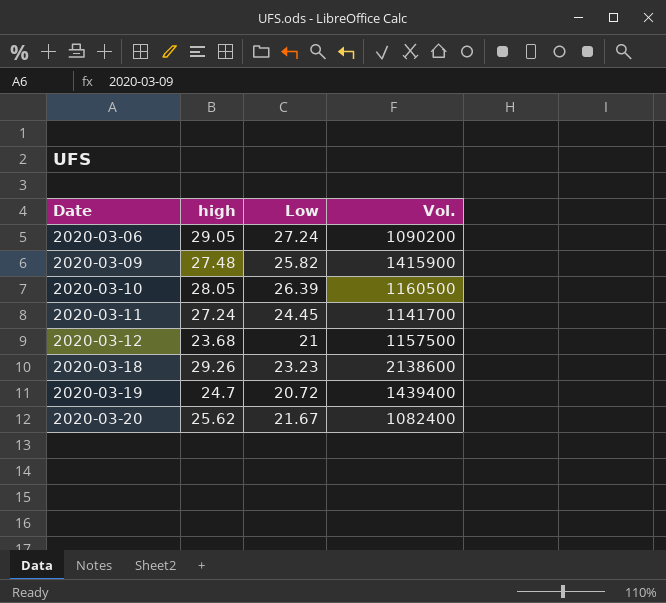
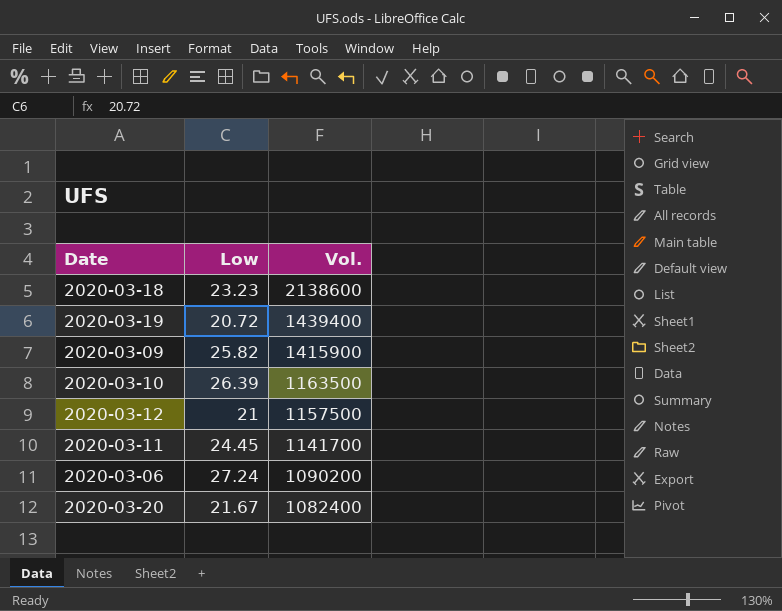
row order: Date ascending -> Vol. descending
column high | position: 2 -> none
2020-03-10 | Vol.: 1160500 -> 1163500

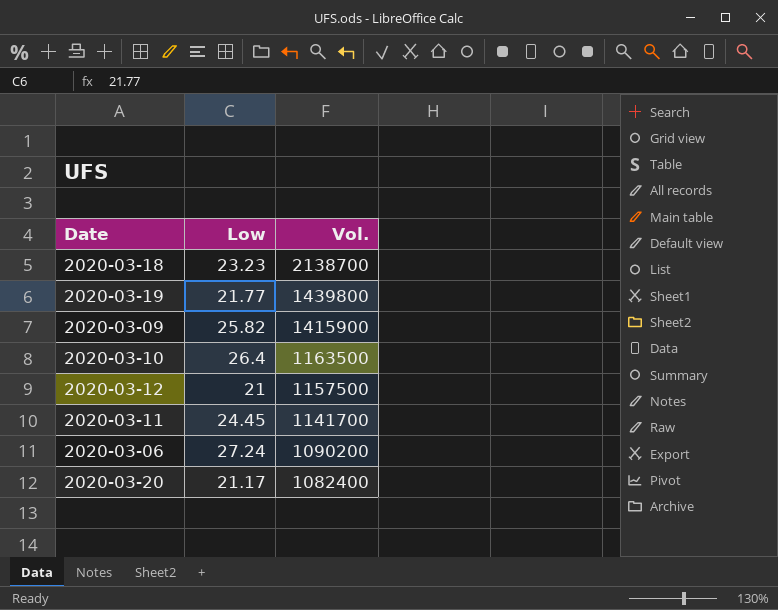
2020-03-18 | Vol.: 2138600 -> 2138700
2020-03-19 | Low: 20.72 -> 21.77
2020-03-19 | Vol.: 1439400 -> 1439800
2020-03-10 | Low: 26.39 -> 26.4
2020-03-20 | Low: 21.67 -> 21.17

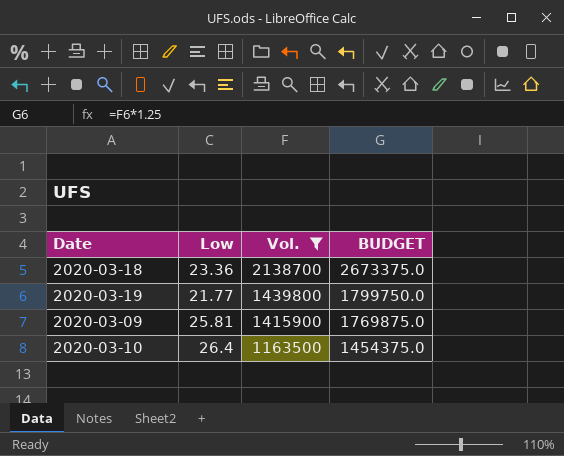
filter: none -> Vol. >= 1163500
column BUDGET | formula: none -> [Vol.] * 1.25
2020-03-18 | Low: 23.23 -> 23.36
2020-03-09 | Low: 25.82 -> 25.81

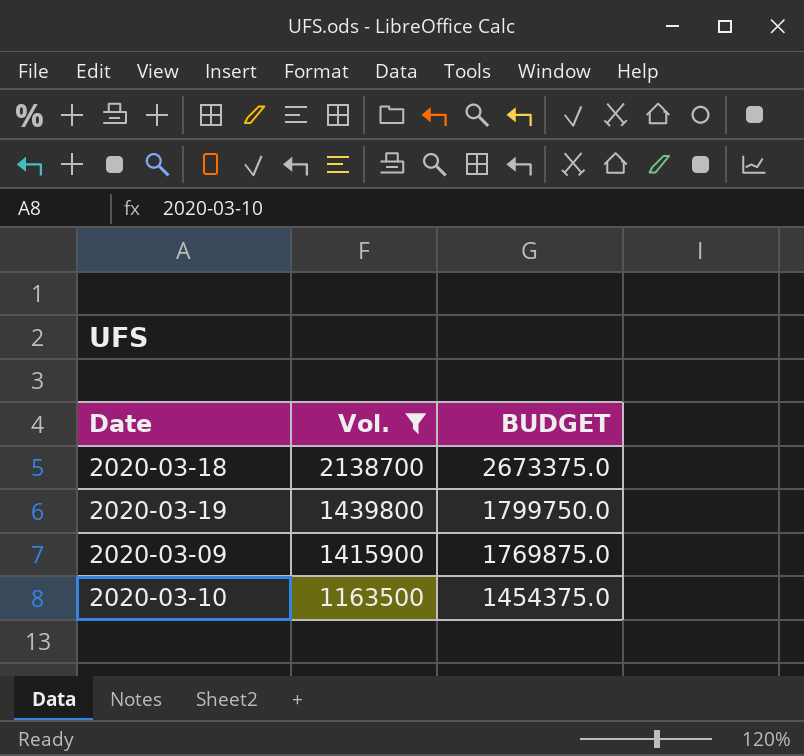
column Low | position: 2 -> none

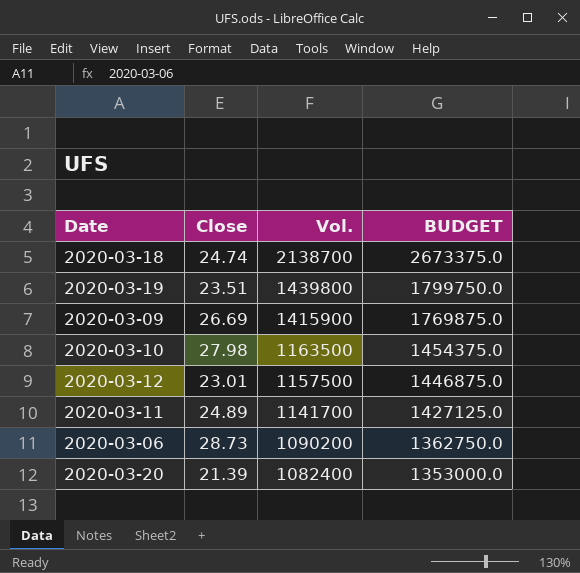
filter: Vol. >= 1163500 -> none
column Close | position: none -> 2

